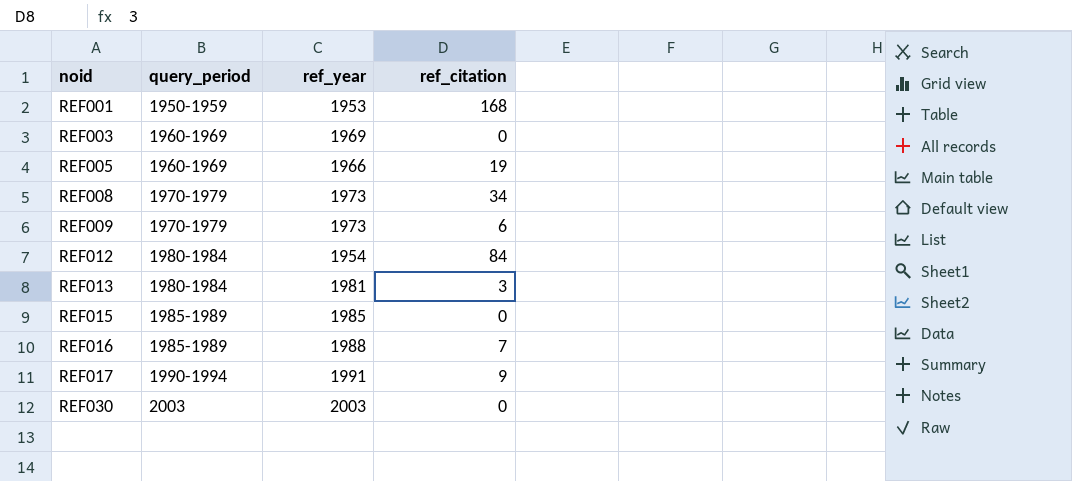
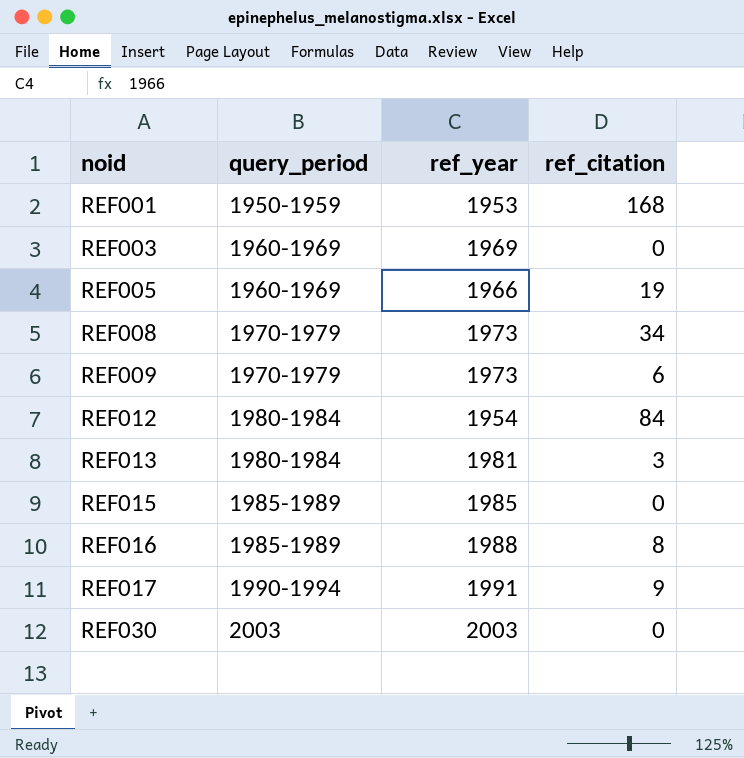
REF016 | ref_citation: 7 -> 8

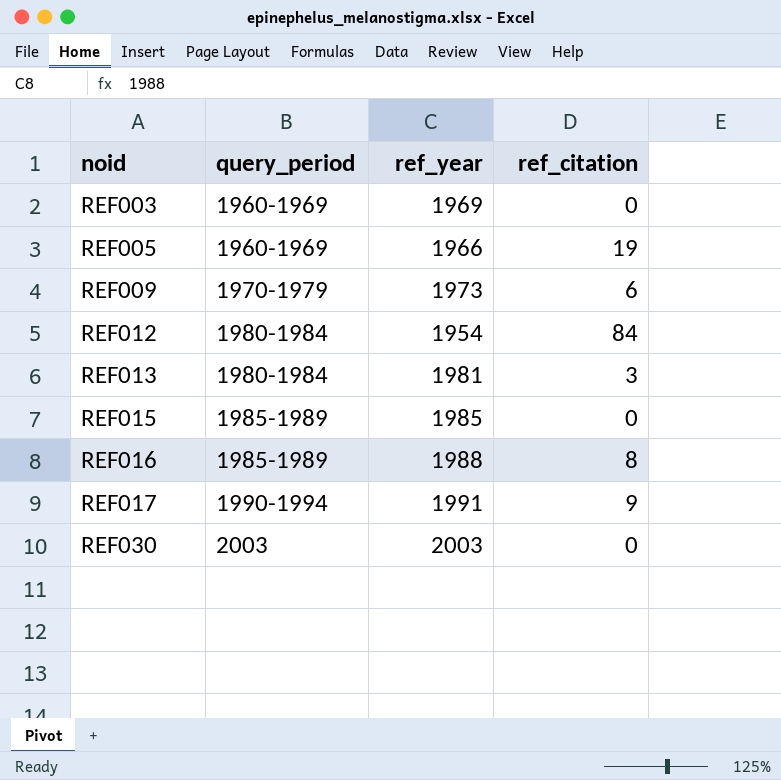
row REF001: 1950-1959 | 1953 | 168 -> none
row REF008: 1970-1979 | 1973 | 34 -> none

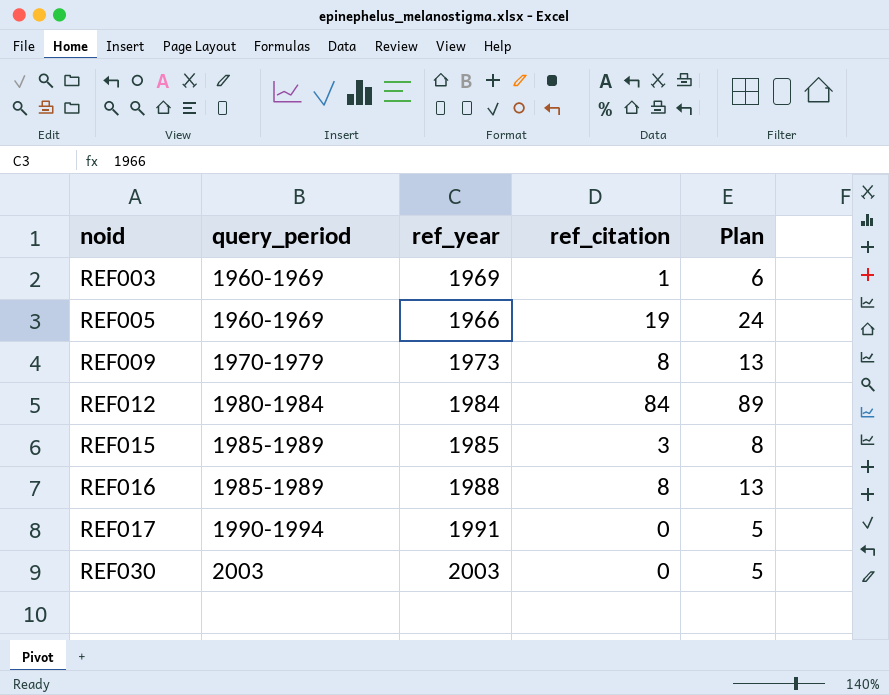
column Plan | formula: none -> [ref_citation] + 5
row REF013: 1980-1984 | 1981 | 3 -> none
REF003 | ref_citation: 0 -> 1
REF009 | ref_citation: 6 -> 8
REF012 | ref_year: 1954 -> 1984
REF015 | ref_citation: 0 -> 3
REF017 | ref_citation: 9 -> 0

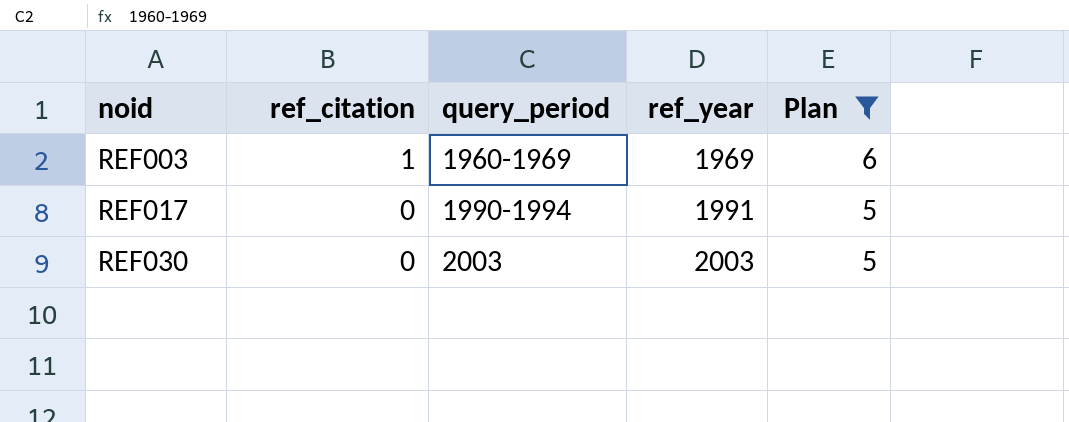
filter: none -> Plan <= 6
column ref_citation | position: 4 -> 2

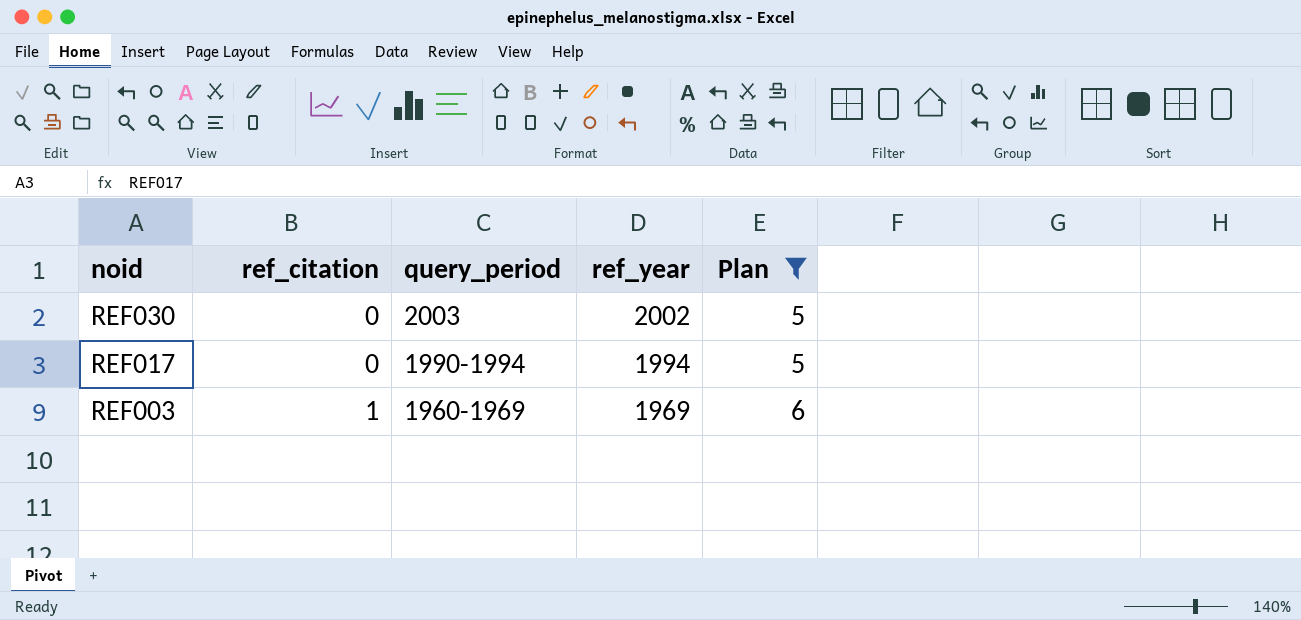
row order: noid ascending -> noid descending
REF030 | ref_year: 2003 -> 2002
REF017 | ref_year: 1991 -> 1994

